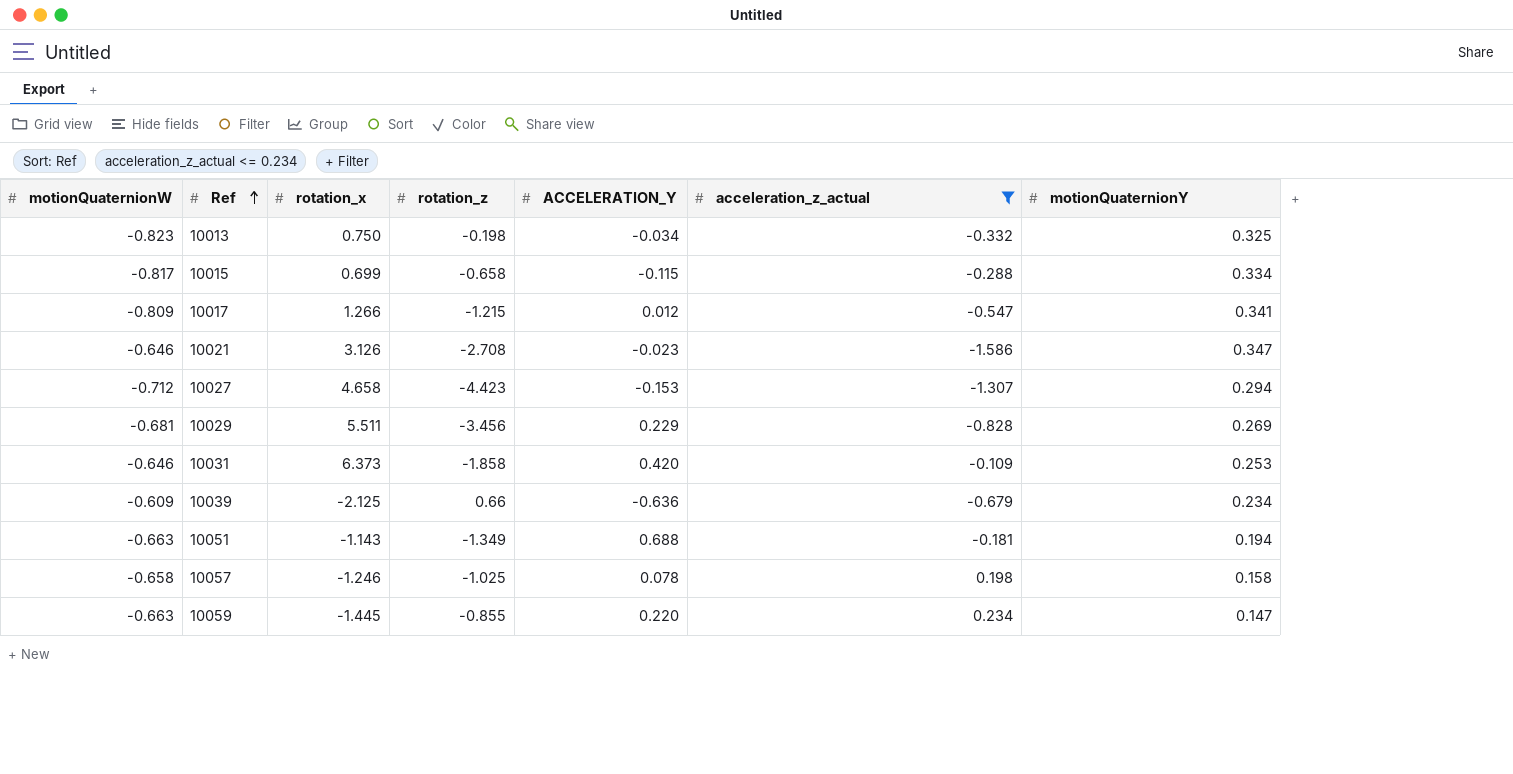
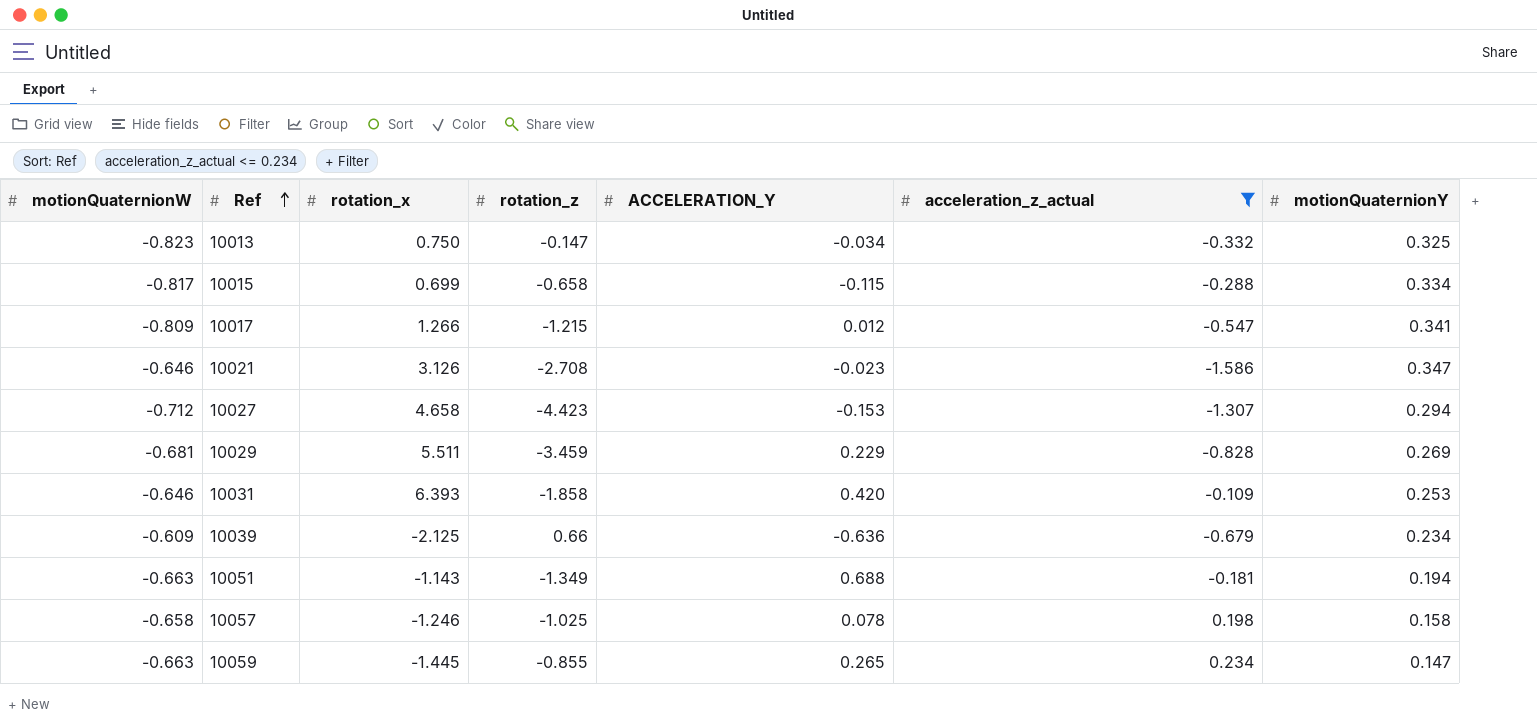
10013 | rotation_z: -0.198 -> -0.147
10029 | rotation_z: -3.456 -> -3.459
10031 | rotation_x: 6.373 -> 6.393
10059 | ACCELERATION_Y: 0.220 -> 0.265

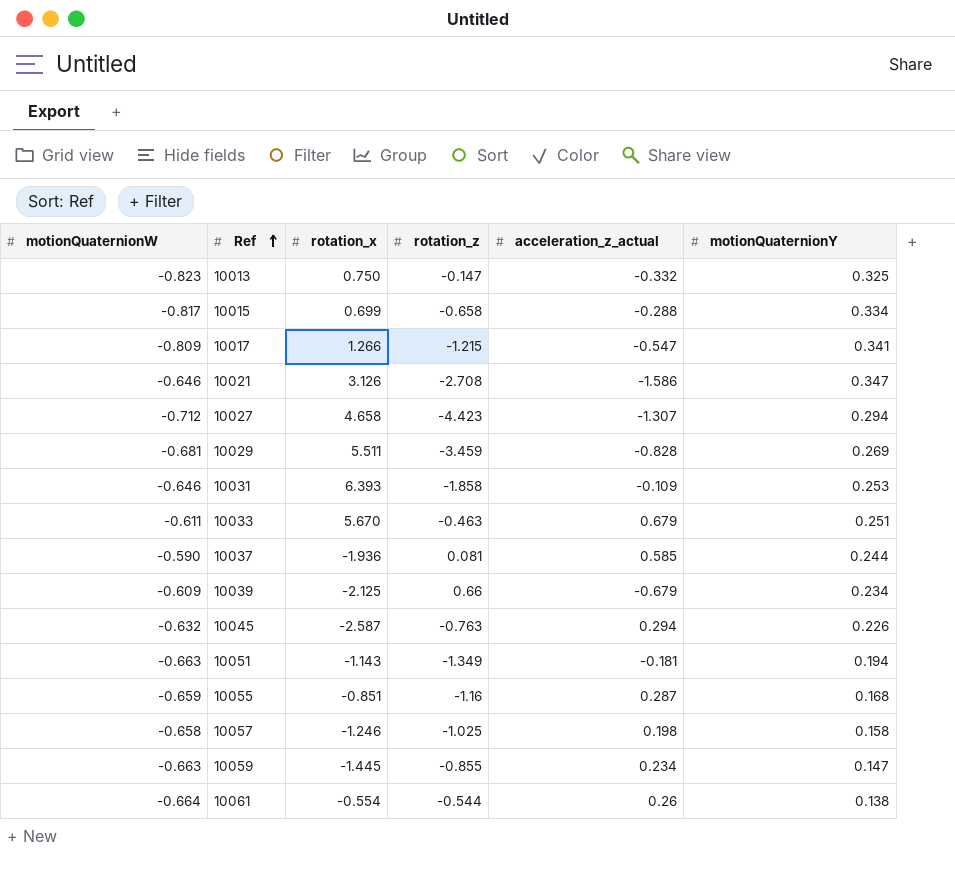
filter: acceleration_z_actual <= 0.234 -> none
column ACCELERATION_Y | position: 5 -> none

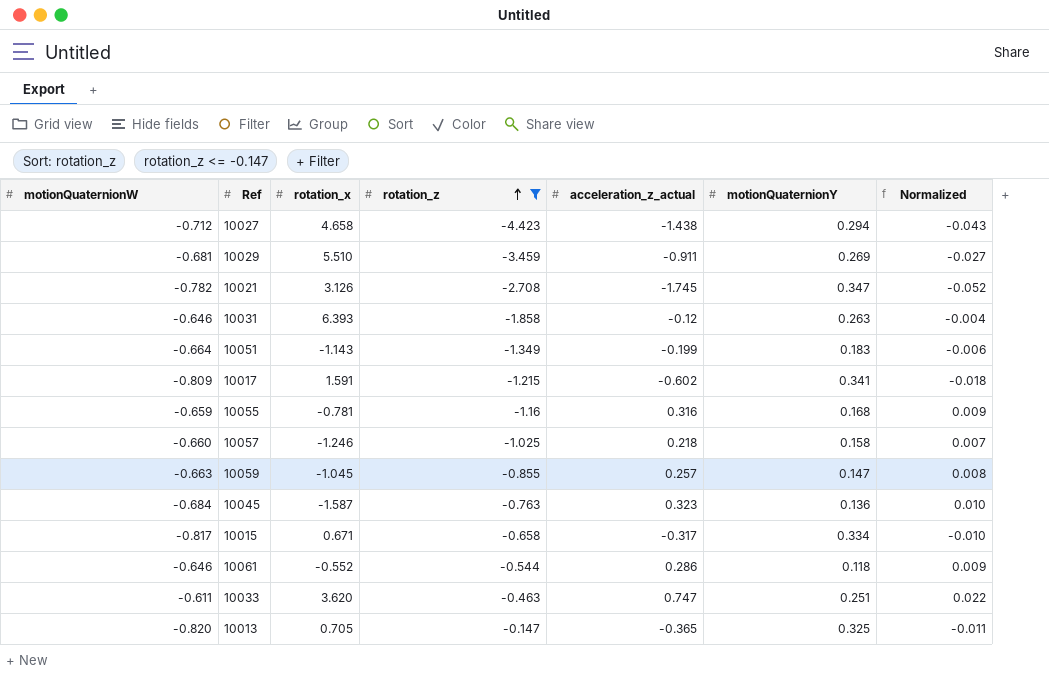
filter: none -> rotation_z <= -0.147
row order: Ref ascending -> rotation_z ascending
column Normalized | formula: none -> [acceleration_z_actual] * 0.03
10027 | acceleration_z_actual: -1.307 -> -1.438
10029 | rotation_x: 5.511 -> 5.510
10029 | acceleration_z_actual: -0.828 -> -0.911
10021 | motionQuaternionW: -0.646 -> -0.782
10021 | acceleration_z_actual: -1.586 -> -1.745
10031 | acceleration_z_actual: -0.109 -> -0.12
10031 | motionQuaternionY: 0.253 -> 0.263
10051 | motionQuaternionW: -0.663 -> -0.664
10051 | acceleration_z_actual: -0.181 -> -0.199
10051 | motionQuaternionY: 0.194 -> 0.183
10017 | rotation_x: 1.266 -> 1.591
10017 | acceleration_z_actual: -0.547 -> -0.602
10055 | rotation_x: -0.851 -> -0.781
10055 | acceleration_z_actual: 0.287 -> 0.316
10057 | motionQuaternionW: -0.658 -> -0.660
10057 | acceleration_z_actual: 0.198 -> 0.218
10059 | rotation_x: -1.445 -> -1.045
10059 | acceleration_z_actual: 0.234 -> 0.257
10045 | motionQuaternionW: -0.632 -> -0.684
10045 | rotation_x: -2.587 -> -1.587
10045 | acceleration_z_actual: 0.294 -> 0.323
10045 | motionQuaternionY: 0.226 -> 0.136
10015 | rotation_x: 0.699 -> 0.671
10015 | acceleration_z_actual: -0.288 -> -0.317
10061 | motionQuaternionW: -0.664 -> -0.646
10061 | rotation_x: -0.554 -> -0.552
10061 | acceleration_z_actual: 0.26 -> 0.286
10061 | motionQuaternionY: 0.138 -> 0.118
10033 | rotation_x: 5.670 -> 3.620
10033 | acceleration_z_actual: 0.679 -> 0.747
10013 | motionQuaternionW: -0.823 -> -0.820
10013 | rotation_x: 0.750 -> 0.705
10013 | acceleration_z_actual: -0.332 -> -0.365

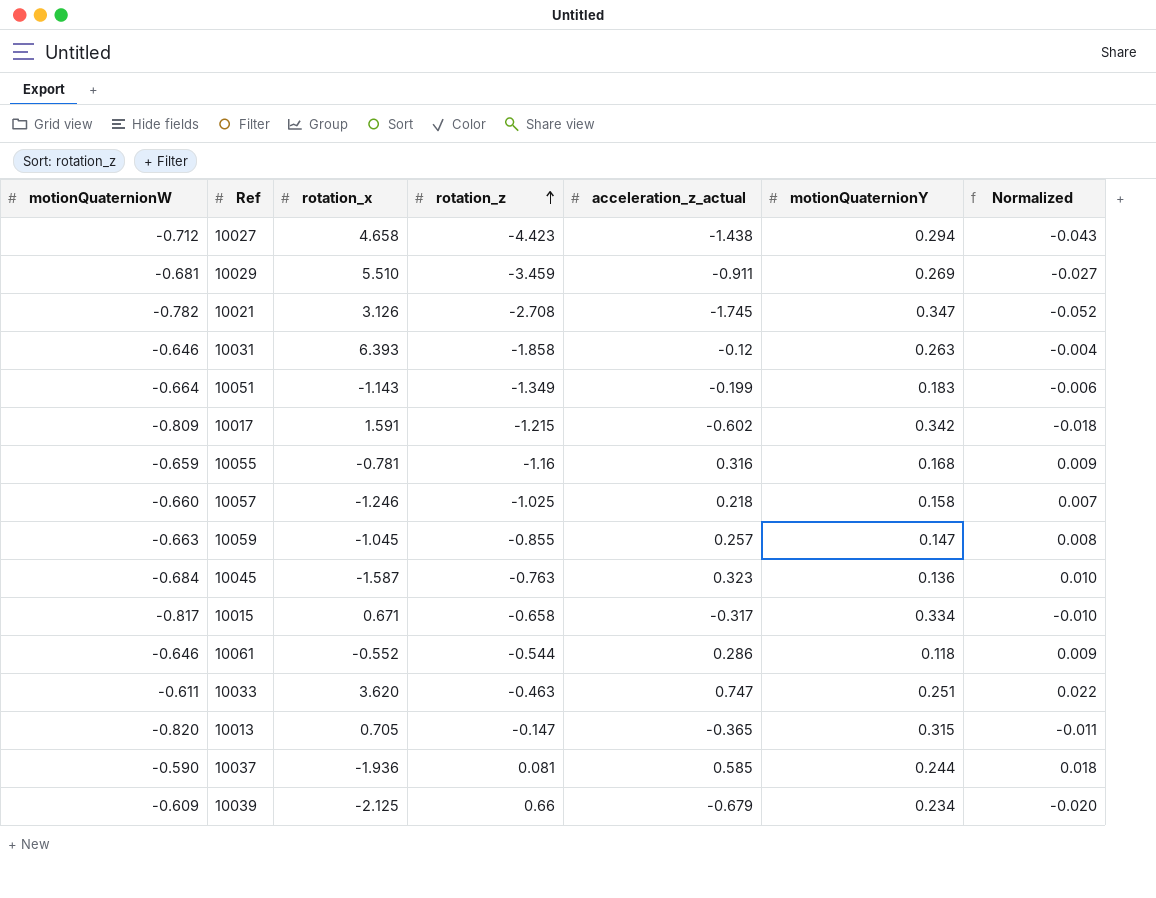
filter: rotation_z <= -0.147 -> none
10017 | motionQuaternionY: 0.341 -> 0.342
10013 | motionQuaternionY: 0.325 -> 0.315

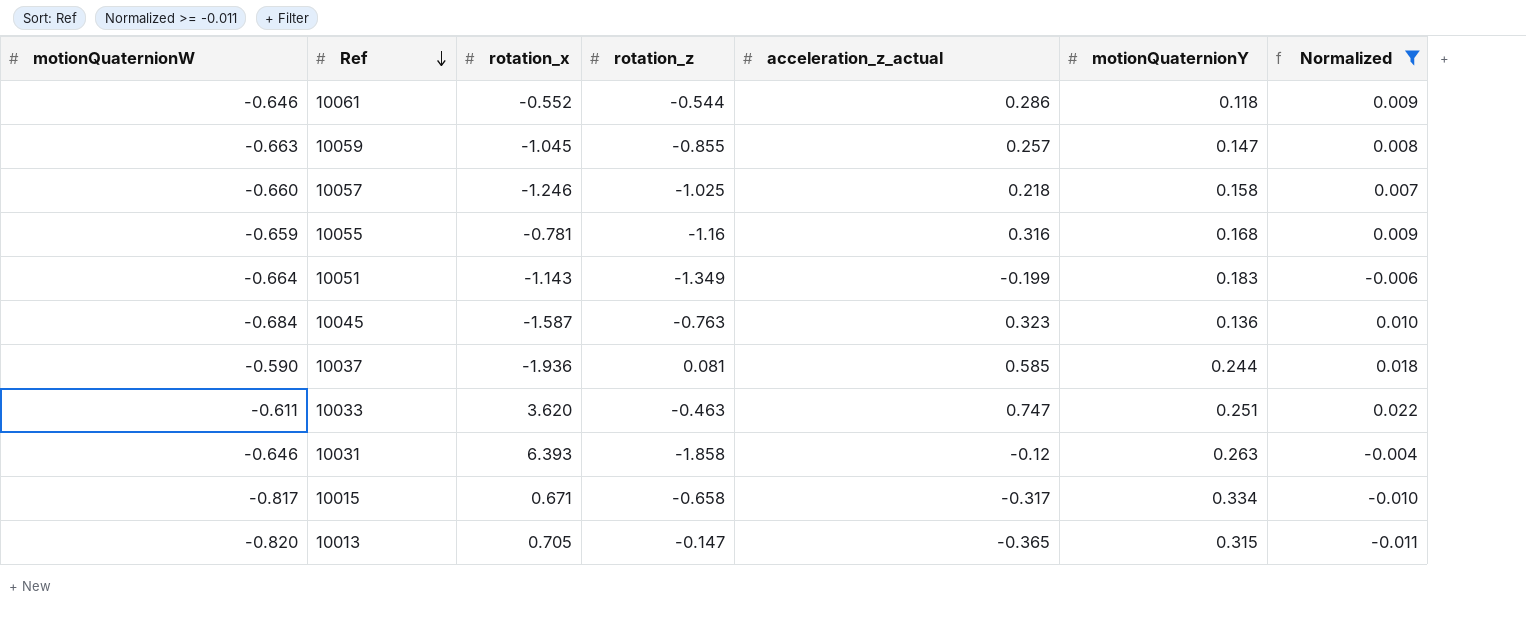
filter: none -> Normalized >= -0.011
row order: rotation_z ascending -> Ref descending

